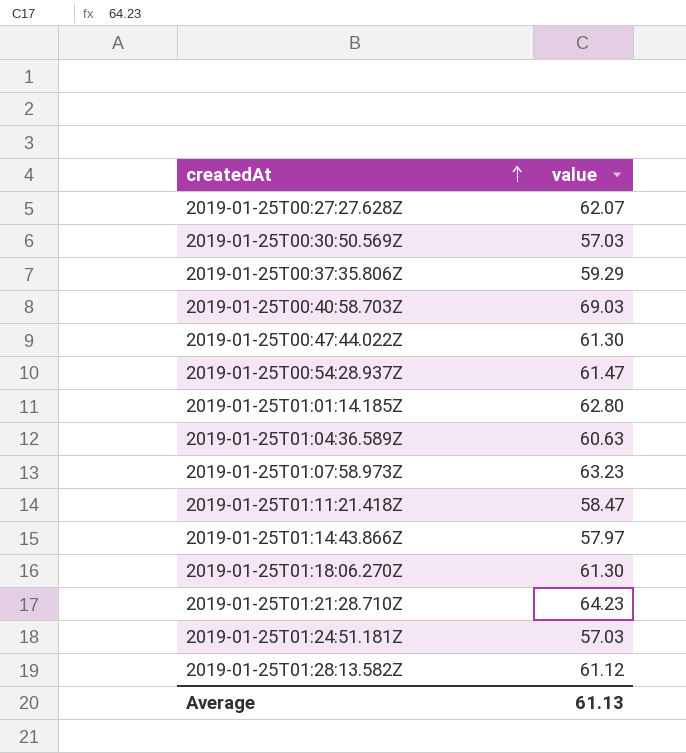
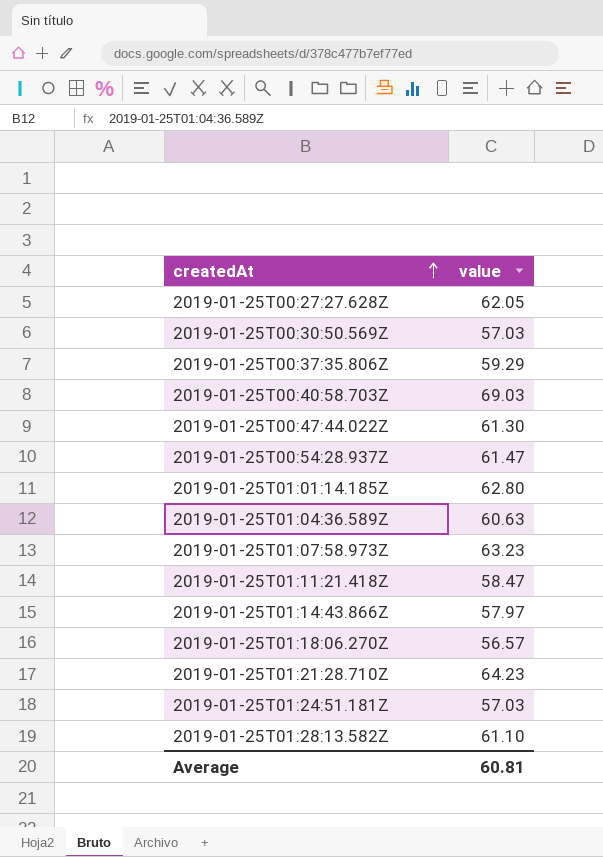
2019-01-25T00:27:27.628Z | value: 62.07 -> 62.05
2019-01-25T01:18:06.270Z | value: 61.30 -> 56.57
2019-01-25T01:28:13.582Z | value: 61.12 -> 61.10
Average | value: 61.13 -> 60.81

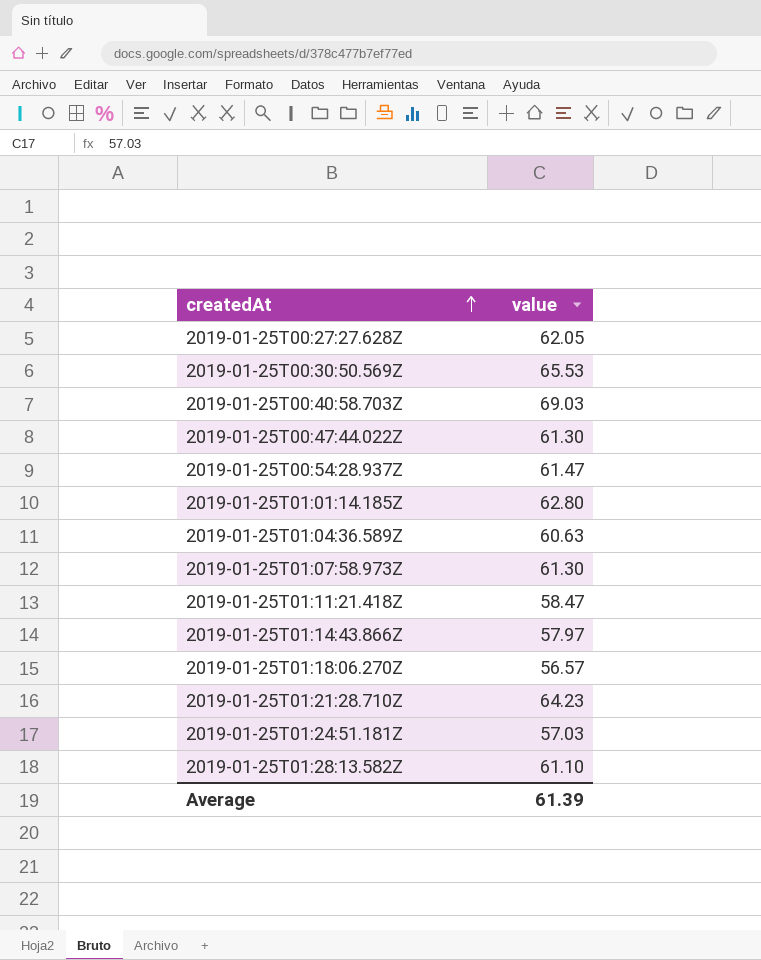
row 2019-01-25T00:37:35.806Z: 59.29 -> none
2019-01-25T00:30:50.569Z | value: 57.03 -> 65.53
2019-01-25T01:07:58.973Z | value: 63.23 -> 61.30
Average | value: 60.81 -> 61.39

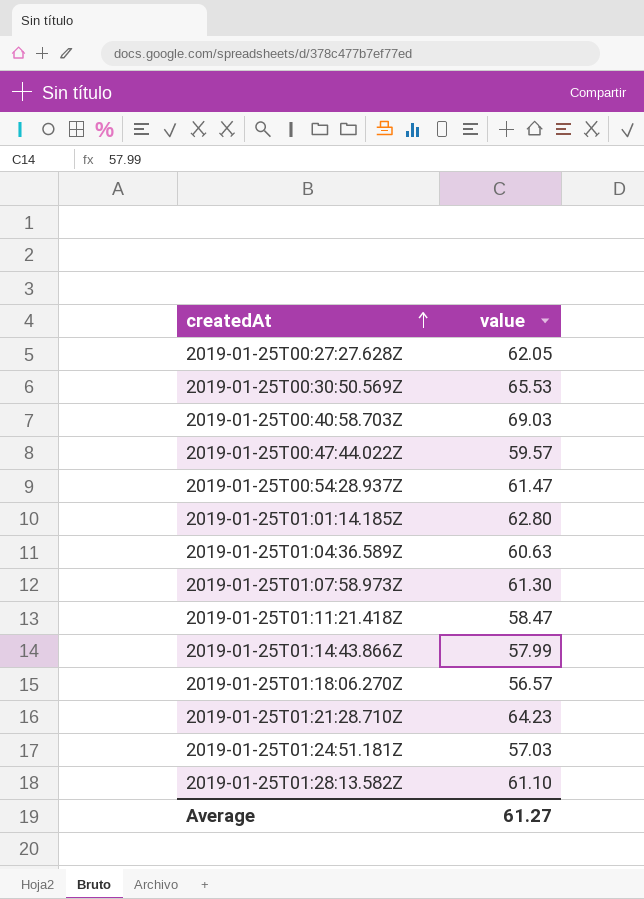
2019-01-25T00:47:44.022Z | value: 61.30 -> 59.57
2019-01-25T01:14:43.866Z | value: 57.97 -> 57.99
Average | value: 61.39 -> 61.27

